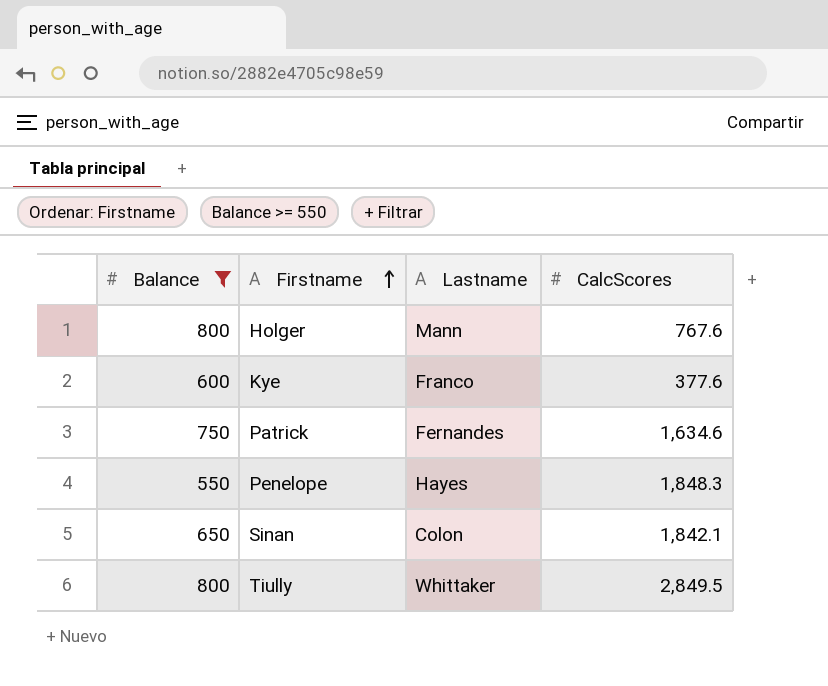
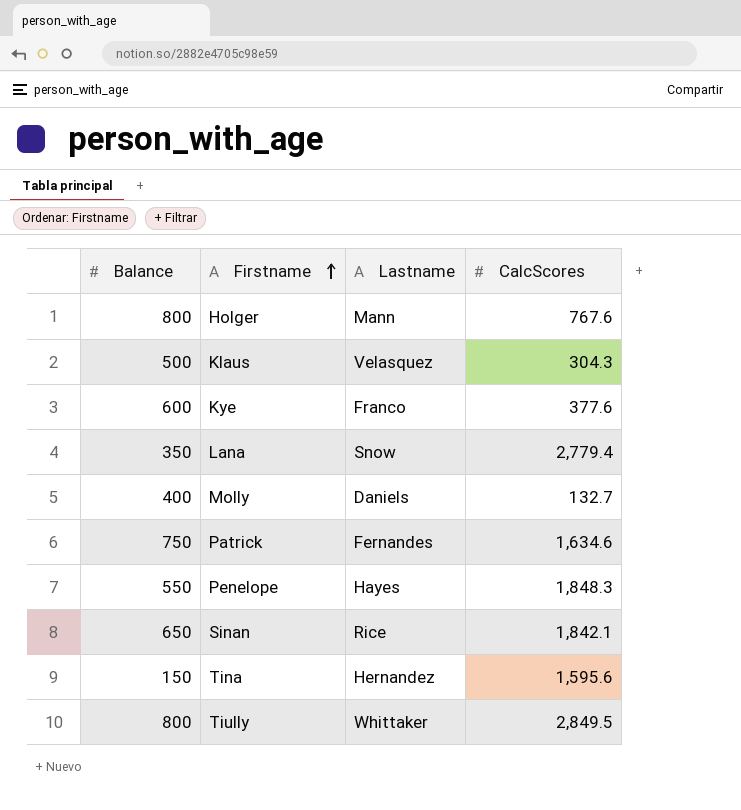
filter: Balance >= 550 -> none
Sinan | Lastname: Colon -> Rice

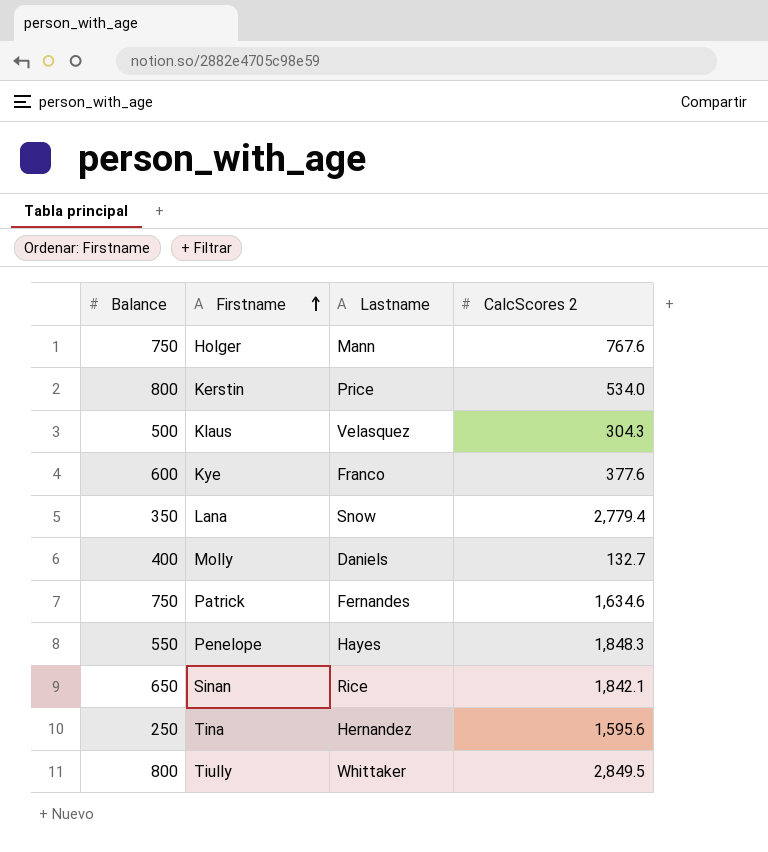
column name: CalcScores -> CalcScores 2
Holger | Balance: 800 -> 750
row Kerstin: none -> 800 | Price | 534.0
Tina | Balance: 150 -> 250

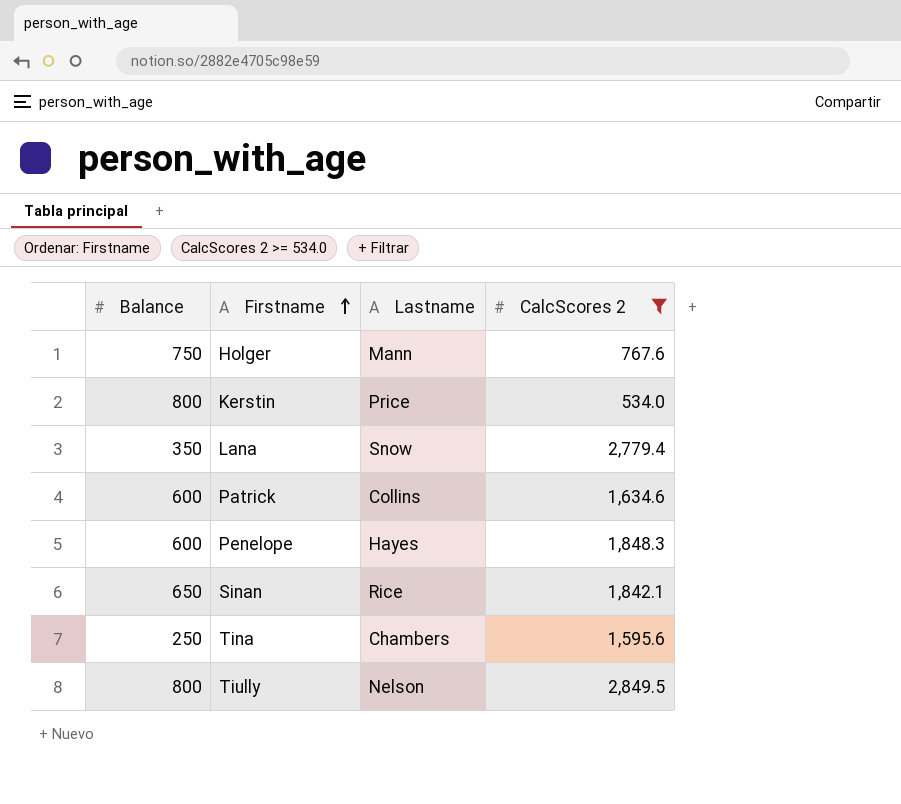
filter: none -> CalcScores 2 >= 534.0
Patrick | Balance: 750 -> 600
Patrick | Lastname: Fernandes -> Collins
Penelope | Balance: 550 -> 600
Tina | Lastname: Hernandez -> Chambers
Tiully | Lastname: Whittaker -> Nelson

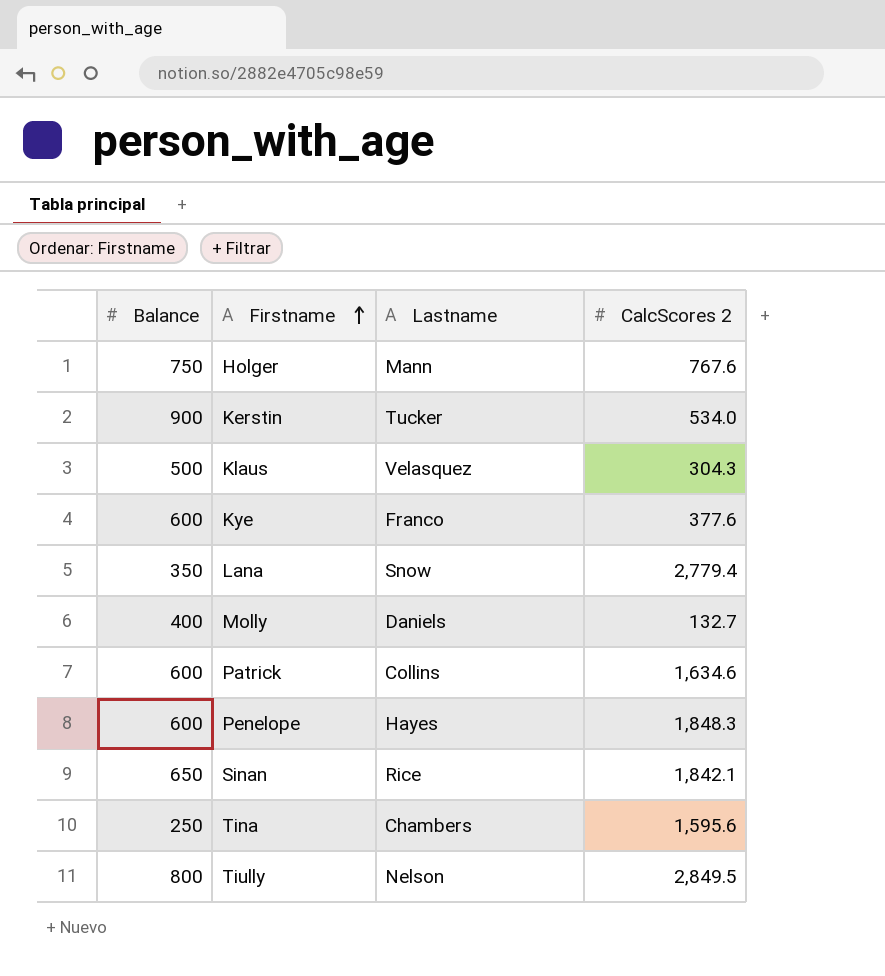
filter: CalcScores 2 >= 534.0 -> none
Kerstin | Balance: 800 -> 900
Kerstin | Lastname: Price -> Tucker

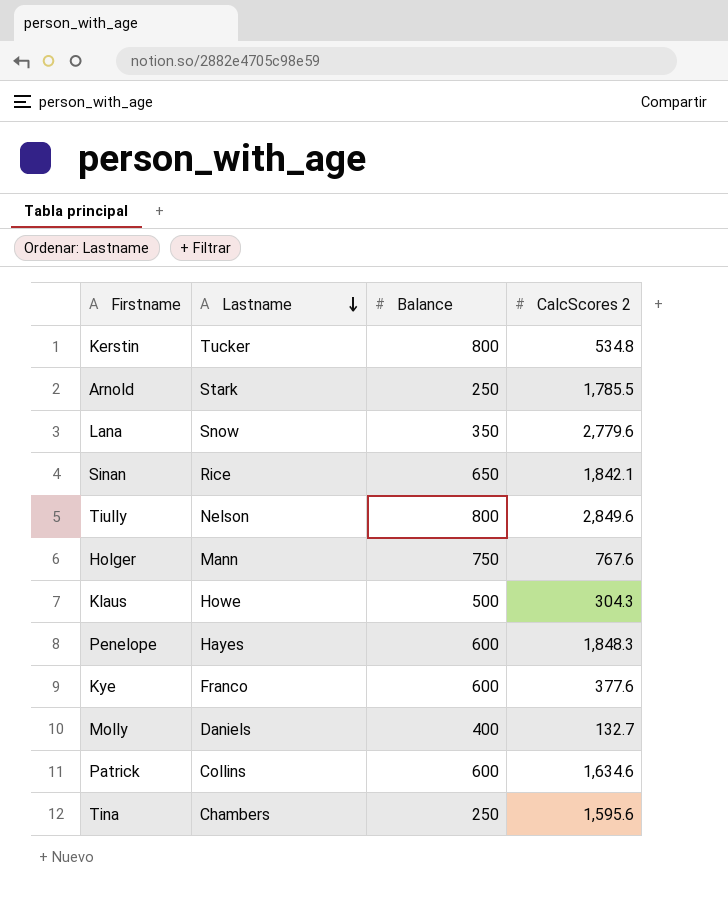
row order: Firstname ascending -> Lastname descending
column Balance | position: 1 -> 3
Kerstin | Balance: 900 -> 800
Kerstin | CalcScores 2: 534.0 -> 534.8
row Arnold: none -> Stark | 250 | 1,785.5
Lana | CalcScores 2: 2,779.4 -> 2,779.6
Tiully | CalcScores 2: 2,849.5 -> 2,849.6
Klaus | Lastname: Velasquez -> Howe

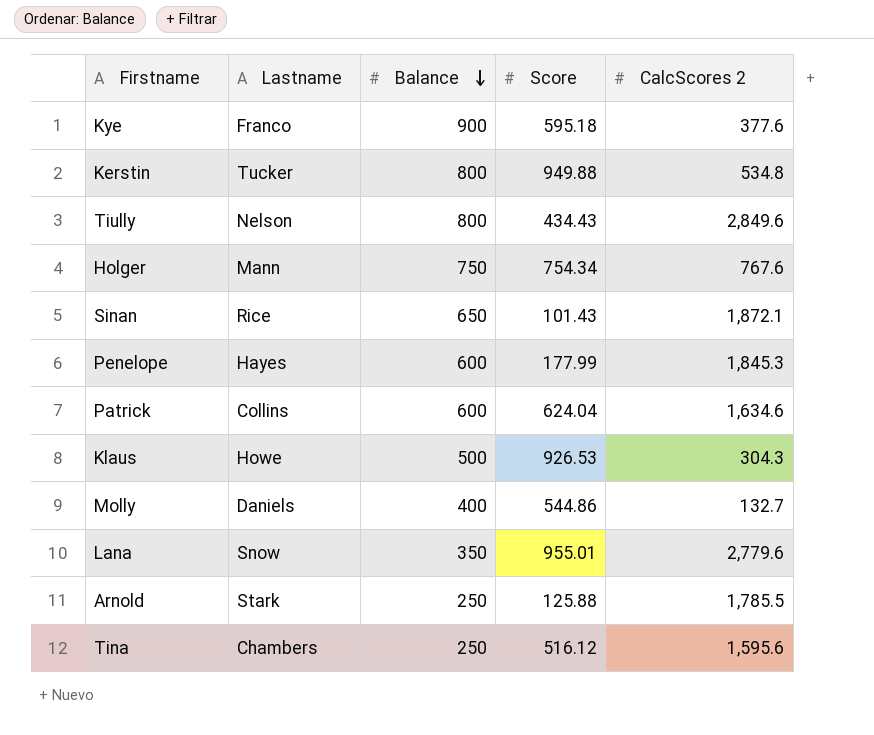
row order: Lastname descending -> Balance descending
column Score | position: none -> 4
Kye | Balance: 600 -> 900
Sinan | CalcScores 2: 1,842.1 -> 1,872.1
Penelope | CalcScores 2: 1,848.3 -> 1,845.3

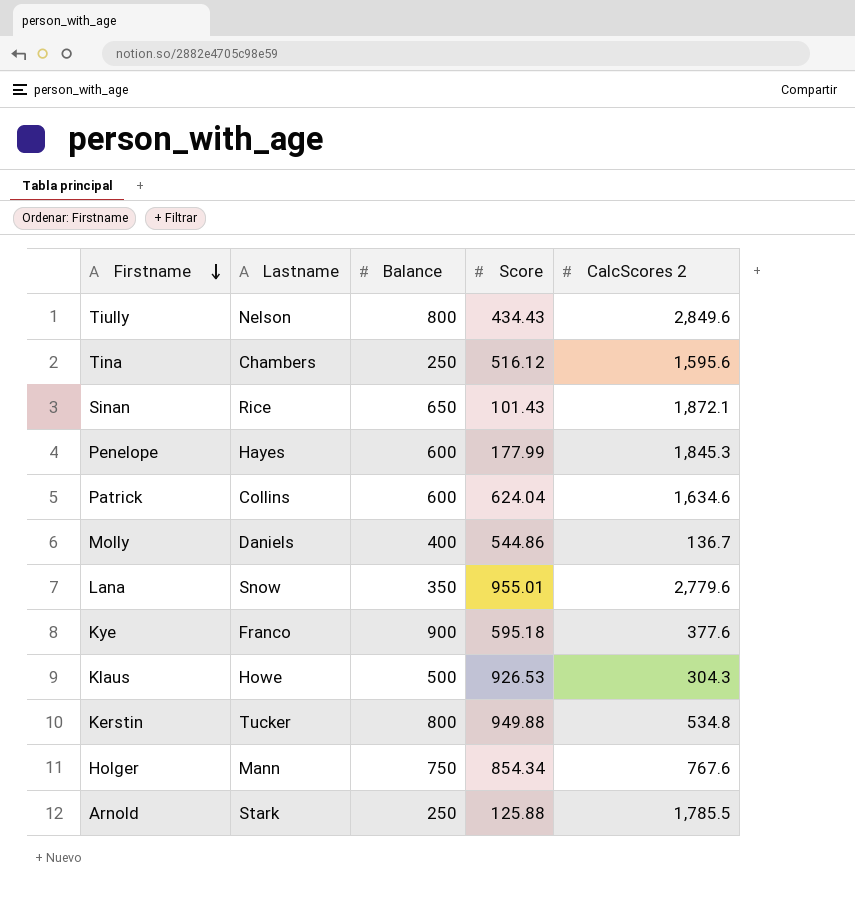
row order: Balance descending -> Firstname descending
Molly | CalcScores 2: 132.7 -> 136.7
Holger | Score: 754.34 -> 854.34

